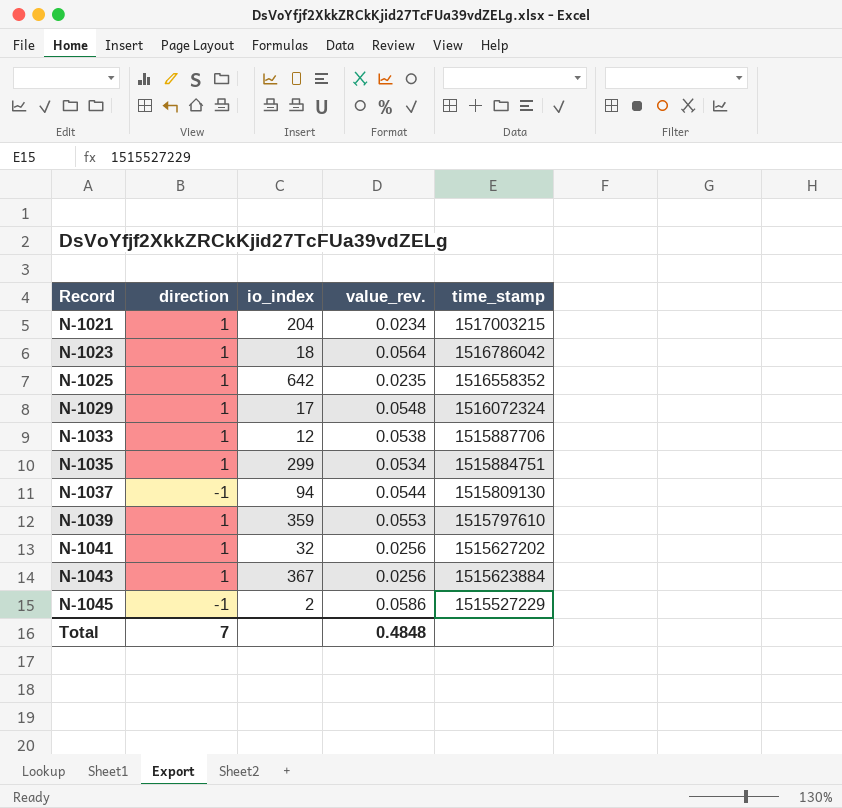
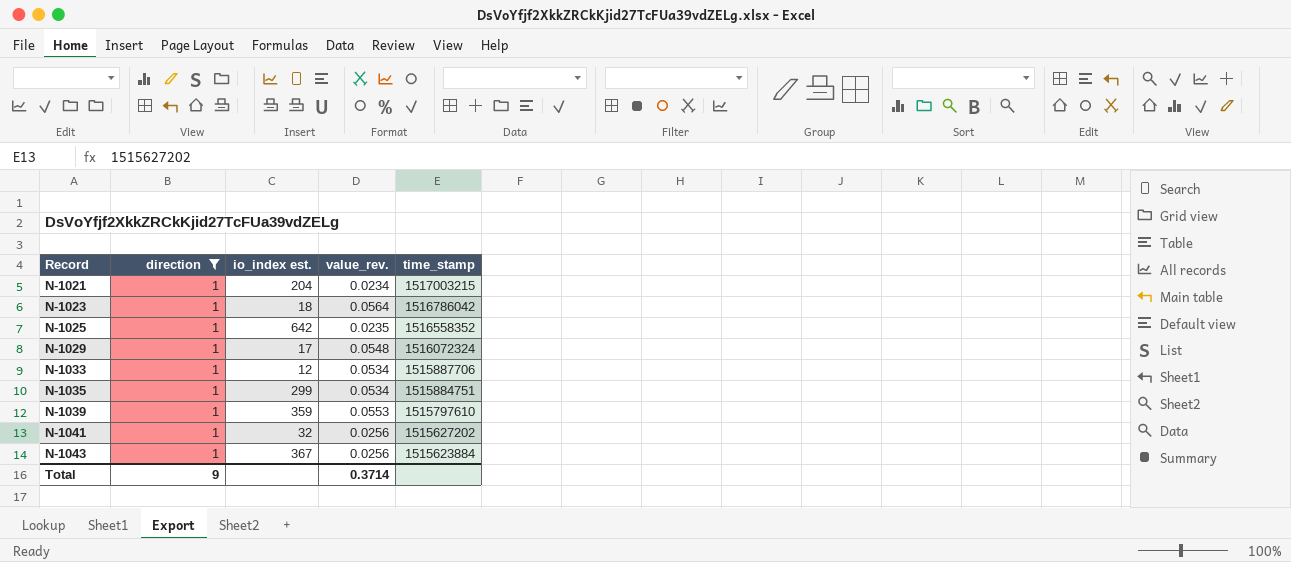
filter: none -> direction = 1
column name: io_index -> io_index est.
N-1033 | value_rev.: 0.0538 -> 0.0534
Total | direction: 7 -> 9
Total | value_rev.: 0.4848 -> 0.3714

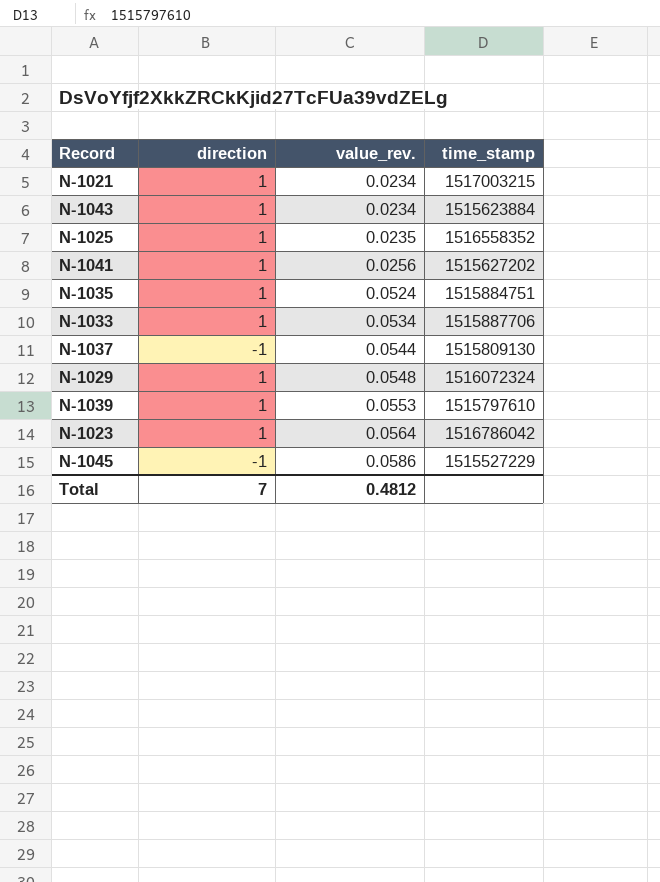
filter: direction = 1 -> none
row order: Record ascending -> value_rev. ascending
column io_index est. | position: 3 -> none
N-1043 | value_rev.: 0.0256 -> 0.0234
N-1035 | value_rev.: 0.0534 -> 0.0524
Total | direction: 9 -> 7
Total | value_rev.: 0.3714 -> 0.4812

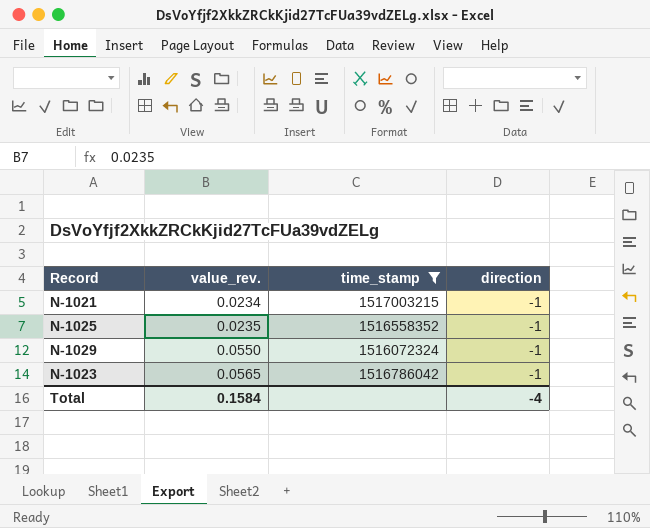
filter: none -> time_stamp >= 1516072324
column direction | position: 2 -> 4
N-1021 | direction: 1 -> -1
N-1025 | direction: 1 -> -1
N-1029 | value_rev.: 0.0548 -> 0.0550
N-1029 | direction: 1 -> -1
N-1023 | value_rev.: 0.0564 -> 0.0565
N-1023 | direction: 1 -> -1
Total | value_rev.: 0.4812 -> 0.1584
Total | direction: 7 -> -4

